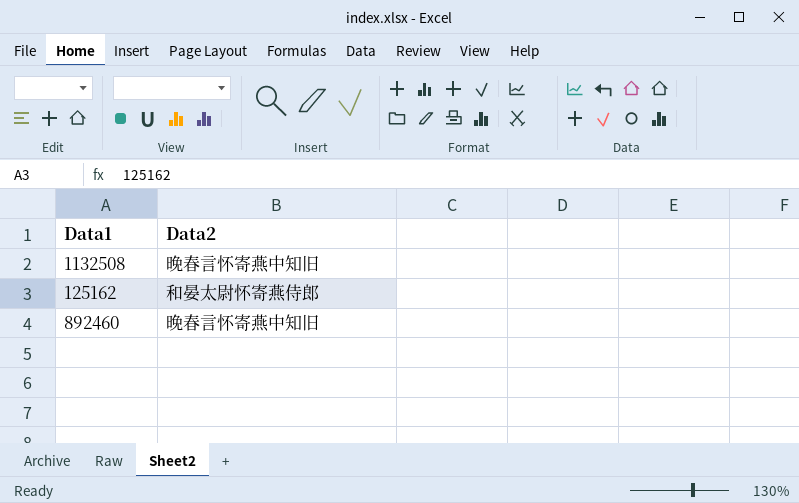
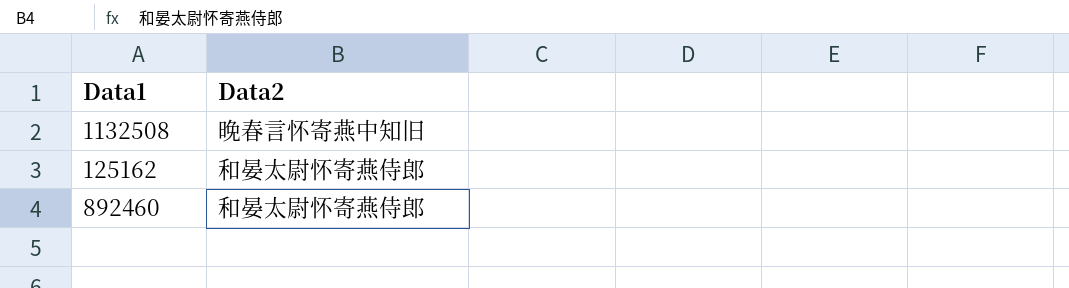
892460 | Data2: 晚春言怀寄燕中知旧 -> 和晏太尉怀寄燕侍郎

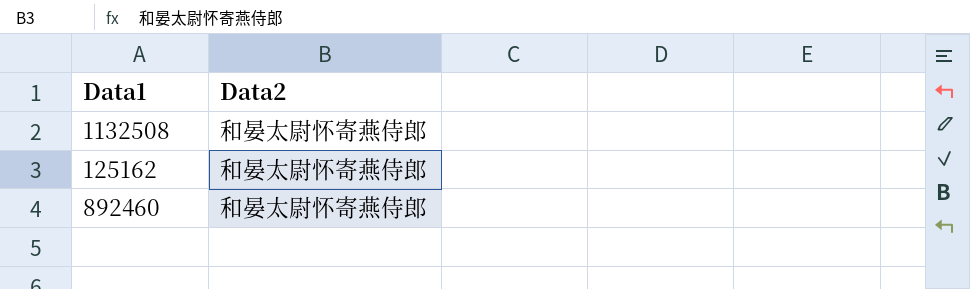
1132508 | Data2: 晚春言怀寄燕中知旧 -> 和晏太尉怀寄燕侍郎

